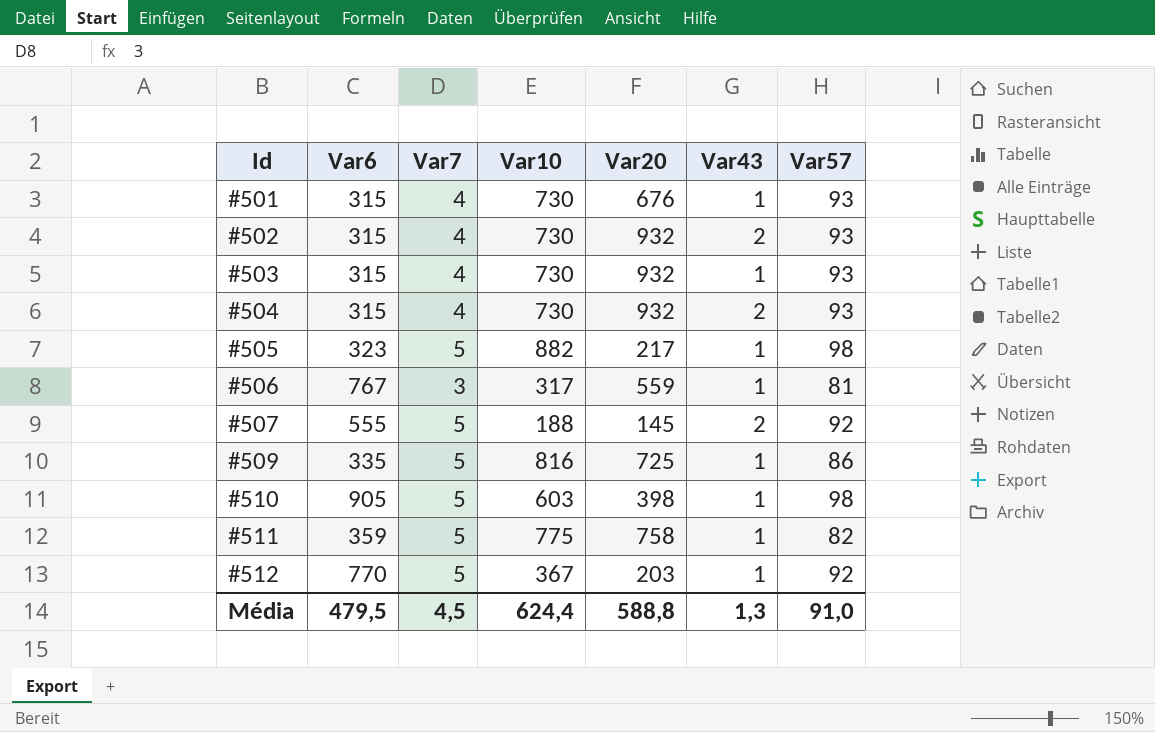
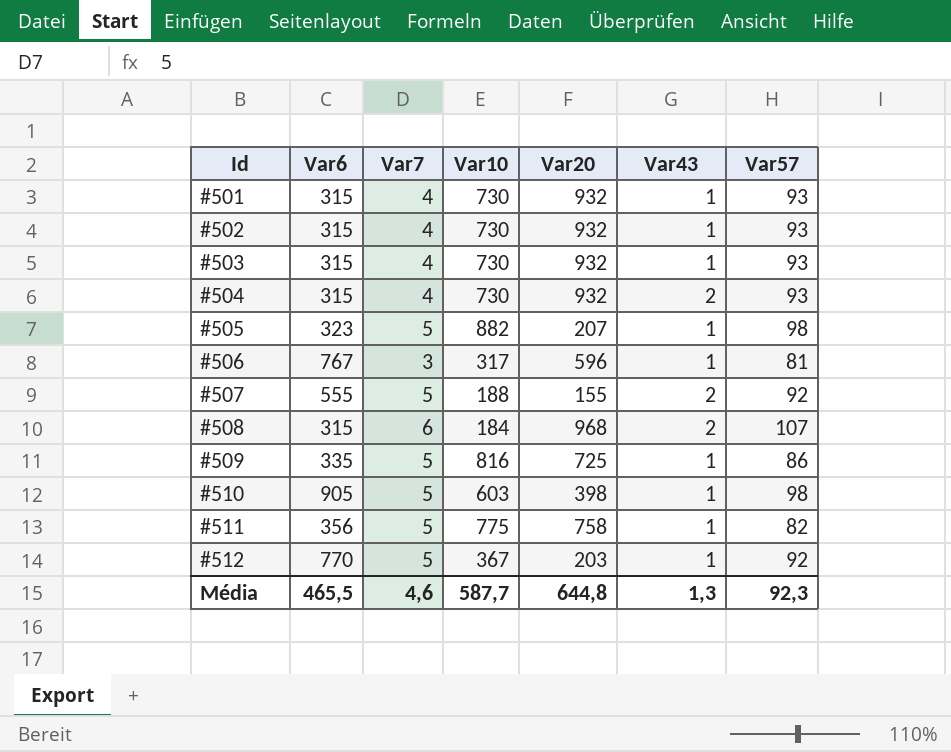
#501 | Var20: 676 -> 932
#502 | Var43: 2 -> 1
#505 | Var20: 217 -> 207
#506 | Var20: 559 -> 596
#507 | Var20: 145 -> 155
row #508: none -> 315 | 6 | 184 | 968 | 2 | 107
#511 | Var6: 359 -> 356
Média | Var6: 479,5 -> 465,5
Média | Var7: 4,5 -> 4,6
Média | Var10: 624,4 -> 587,7
Média | Var20: 588,8 -> 644,8
Média | Var57: 91,0 -> 92,3

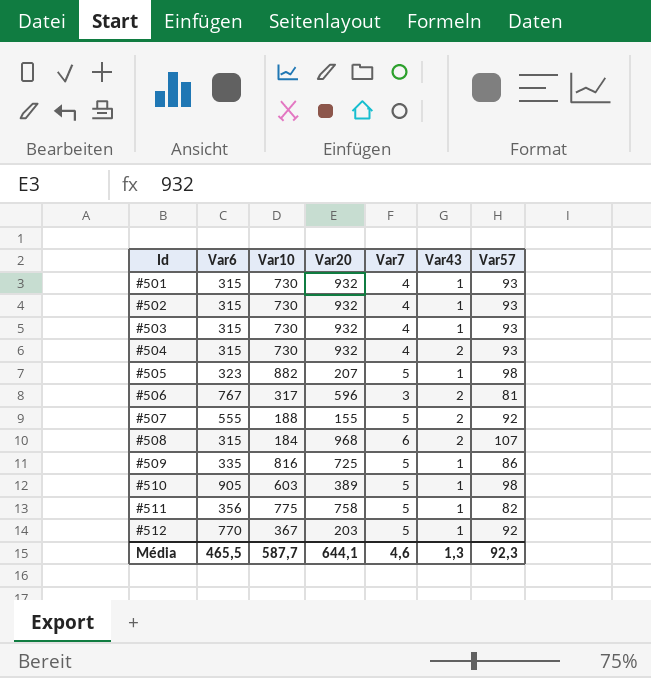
column Var7 | position: 3 -> 5
#506 | Var43: 1 -> 2
#510 | Var20: 398 -> 389
Média | Var20: 644,8 -> 644,1

